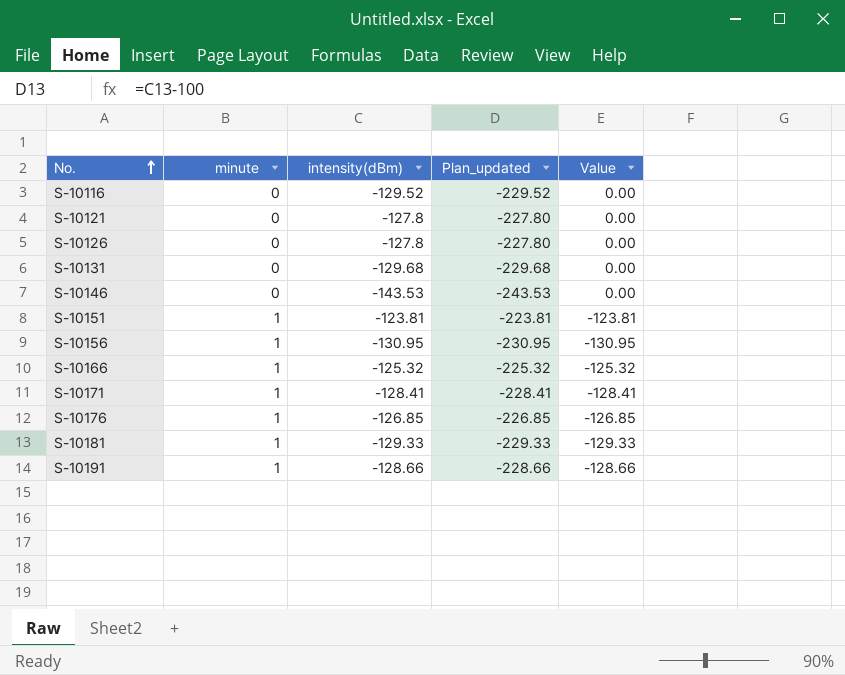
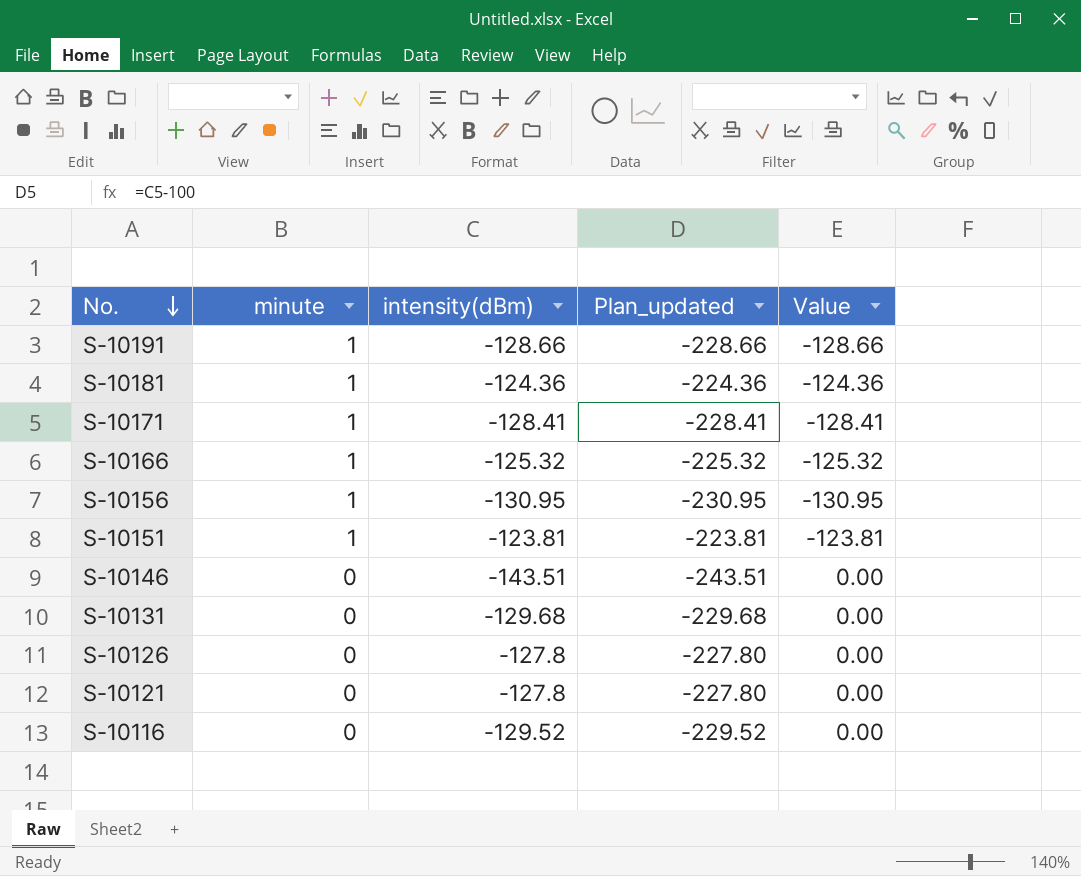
row order: No. ascending -> No. descending
row S-10176: 1 | -126.85 | -226.85 | -126.85 -> none
S-10181 | intensity(dBm): -129.33 -> -124.36
S-10181 | Plan_updated: -229.33 -> -224.36
S-10181 | Value: -129.33 -> -124.36
S-10146 | intensity(dBm): -143.53 -> -143.51
S-10146 | Plan_updated: -243.53 -> -243.51

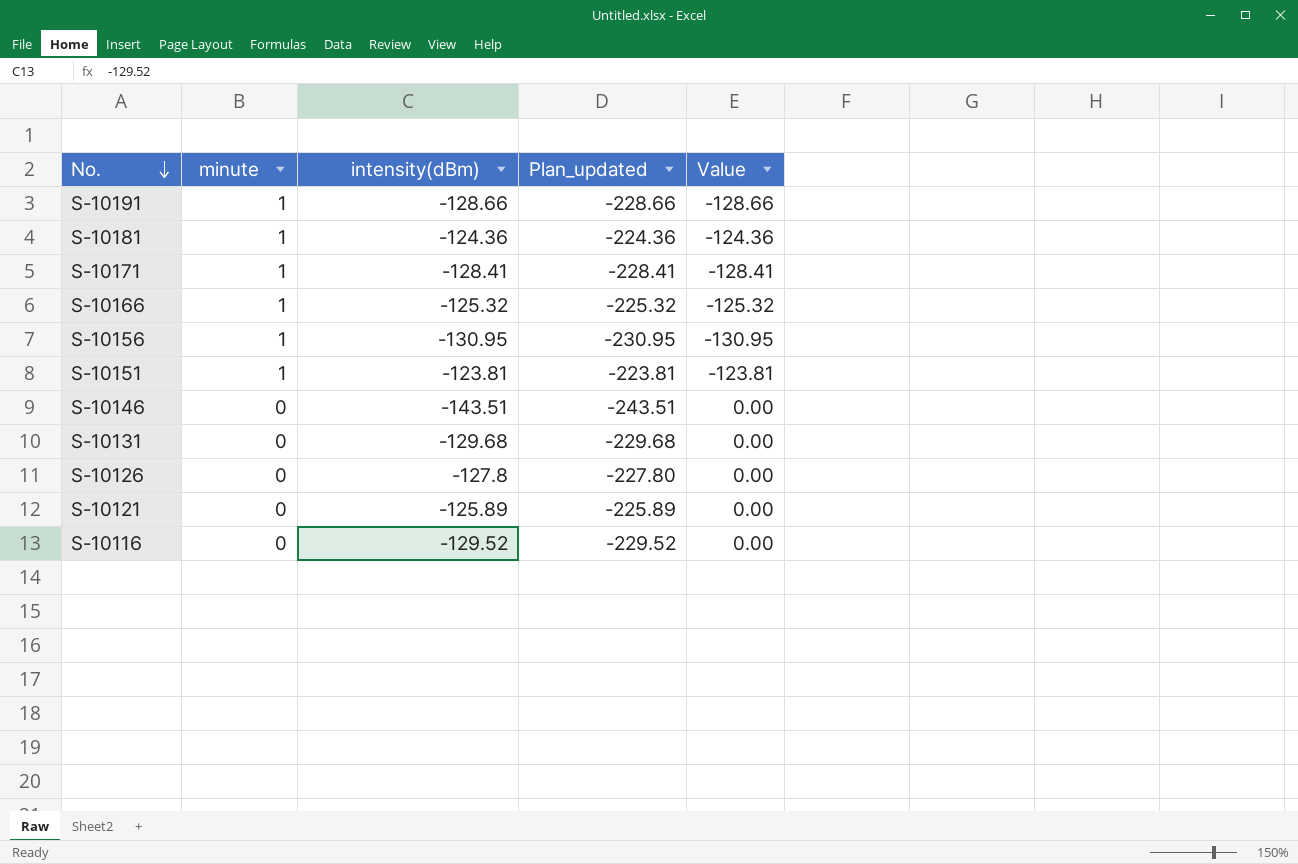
S-10121 | intensity(dBm): -127.8 -> -125.89
S-10121 | Plan_updated: -227.80 -> -225.89

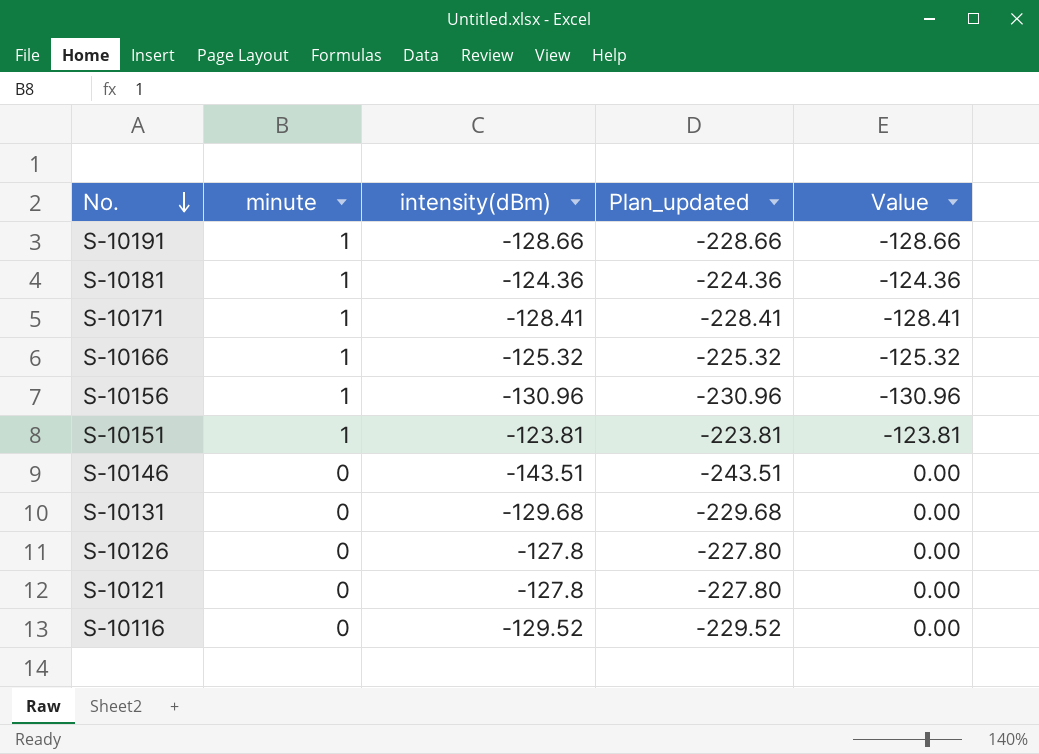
S-10156 | intensity(dBm): -130.95 -> -130.96
S-10156 | Plan_updated: -230.95 -> -230.96
S-10156 | Value: -130.95 -> -130.96
S-10121 | intensity(dBm): -125.89 -> -127.8
S-10121 | Plan_updated: -225.89 -> -227.80

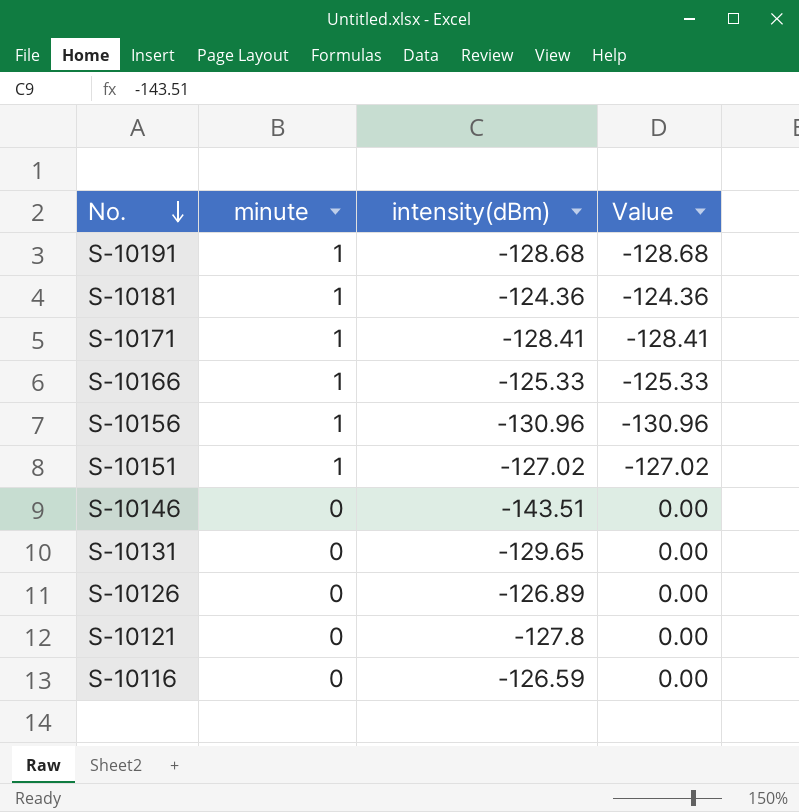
column Plan_updated | formula: [intensity(dBm)] - 100 -> none
S-10191 | intensity(dBm): -128.66 -> -128.68
S-10191 | Value: -128.66 -> -128.68
S-10166 | intensity(dBm): -125.32 -> -125.33
S-10166 | Value: -125.32 -> -125.33
S-10151 | intensity(dBm): -123.81 -> -127.02
S-10151 | Value: -123.81 -> -127.02
S-10131 | intensity(dBm): -129.68 -> -129.65
S-10126 | intensity(dBm): -127.8 -> -126.89
S-10116 | intensity(dBm): -129.52 -> -126.59

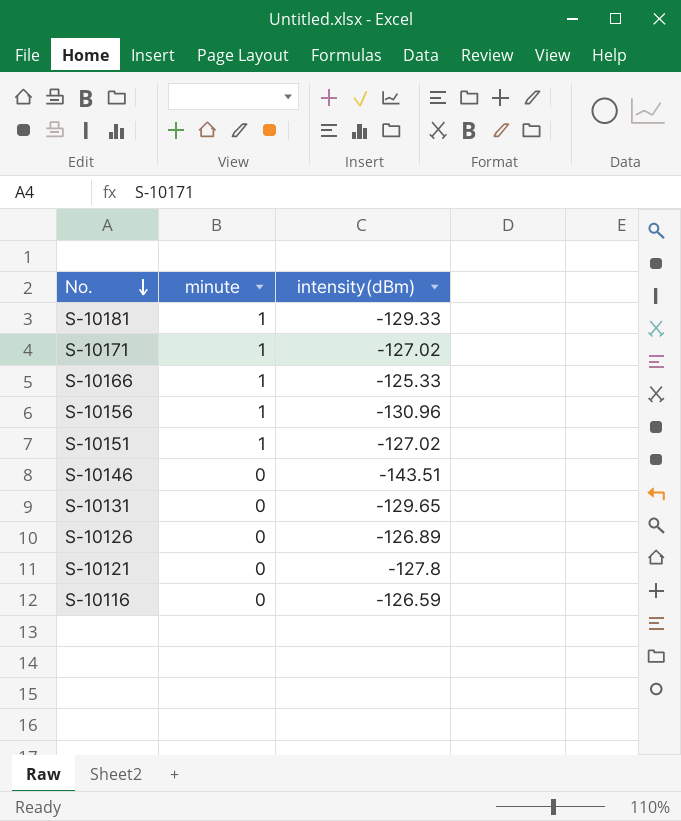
column Value | formula: [minute] * [intensity(dBm)] -> none
row S-10191: 1 | -128.68 | -128.68 -> none
S-10181 | intensity(dBm): -124.36 -> -129.33
S-10171 | intensity(dBm): -128.41 -> -127.02

